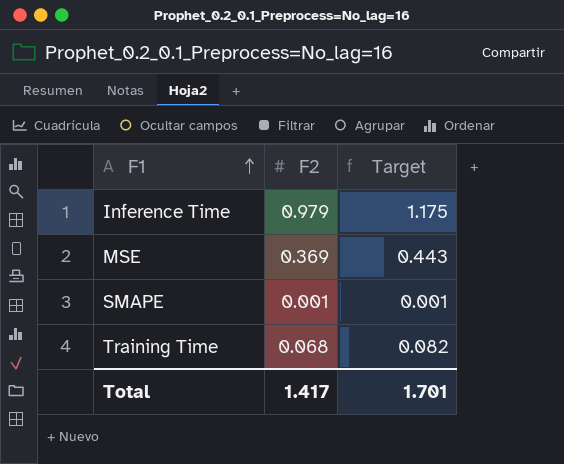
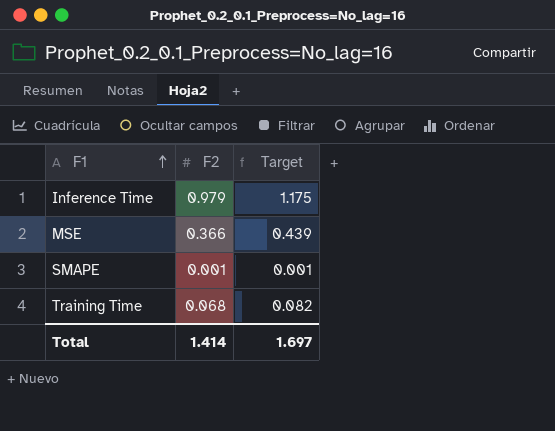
MSE | F2: 0.369 -> 0.366
MSE | Target: 0.443 -> 0.439
Total | F2: 1.417 -> 1.414
Total | Target: 1.701 -> 1.697

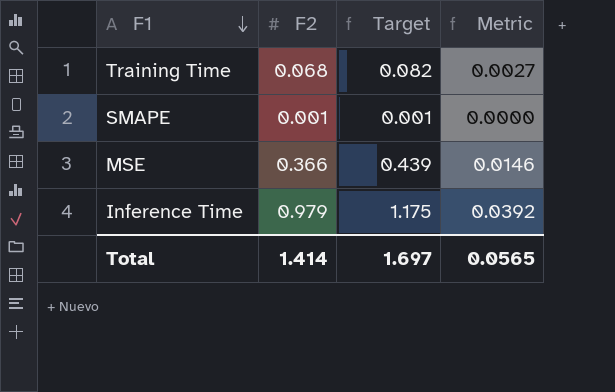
row order: F1 ascending -> F1 descending
column Metric | formula: none -> [F2] * 0.04

